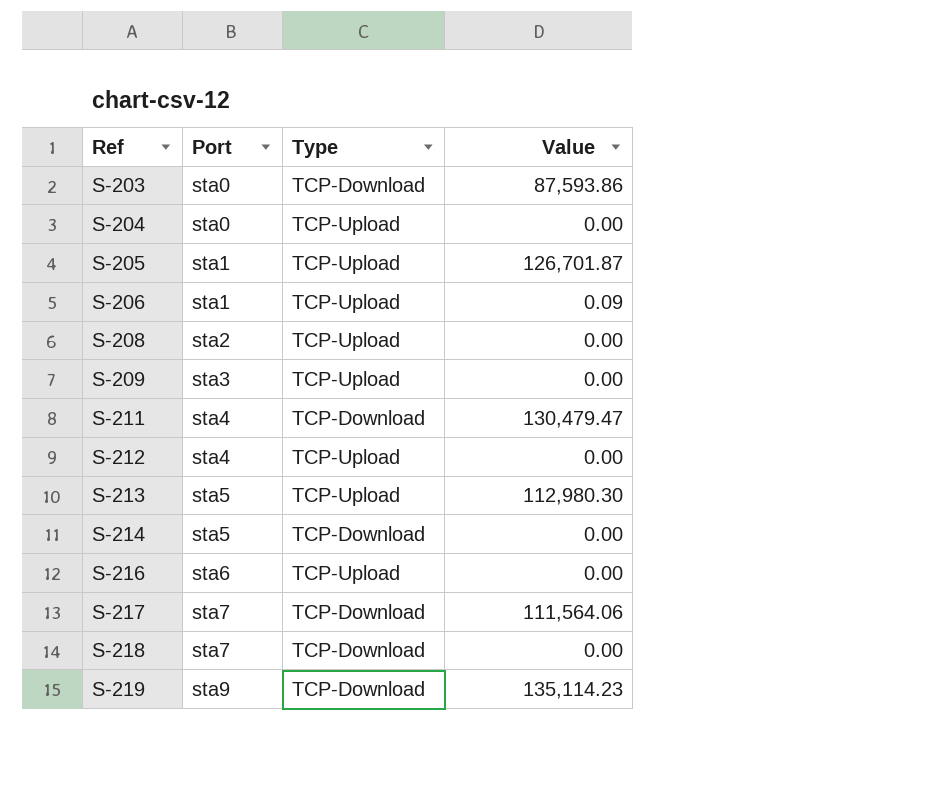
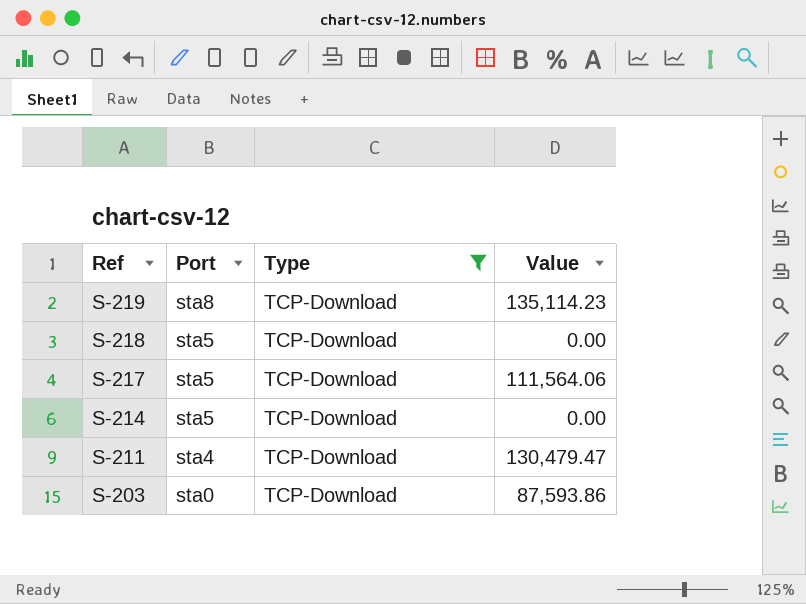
filter: none -> Type = TCP-Download
row order: Ref ascending -> Ref descending
S-219 | Port: sta9 -> sta8
S-218 | Port: sta7 -> sta5
S-217 | Port: sta7 -> sta5

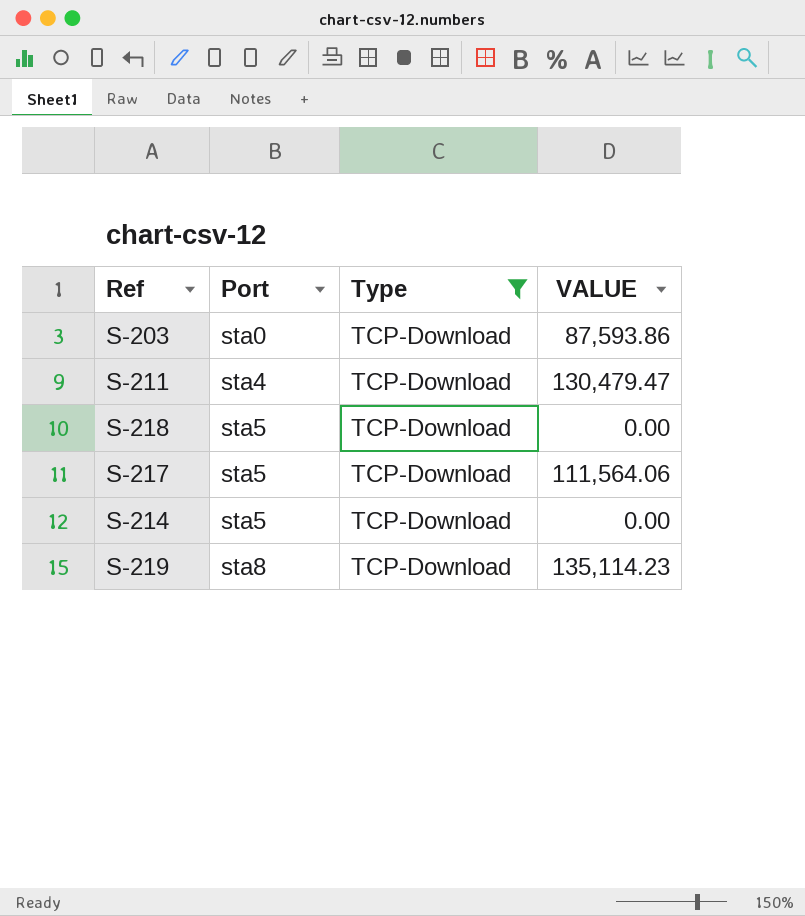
row order: Ref descending -> Port ascending
column name: Value -> VALUE

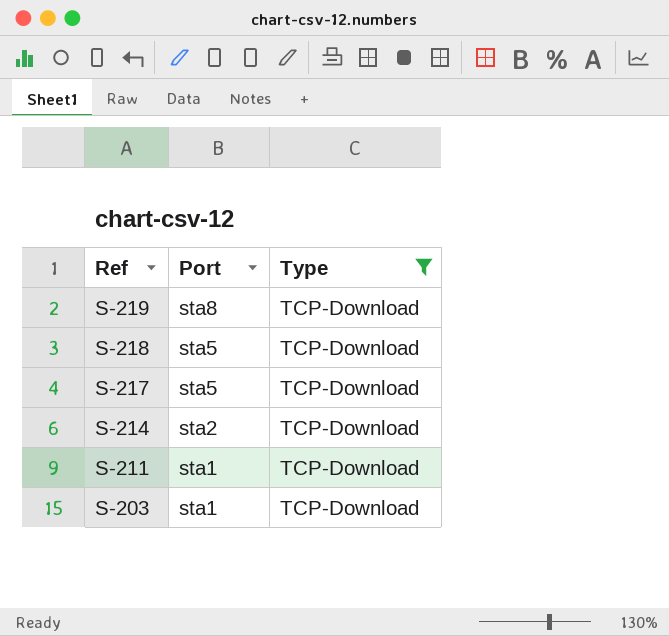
row order: Port ascending -> Ref descending
column VALUE | position: 4 -> none
S-214 | Port: sta5 -> sta2
S-211 | Port: sta4 -> sta1
S-203 | Port: sta0 -> sta1

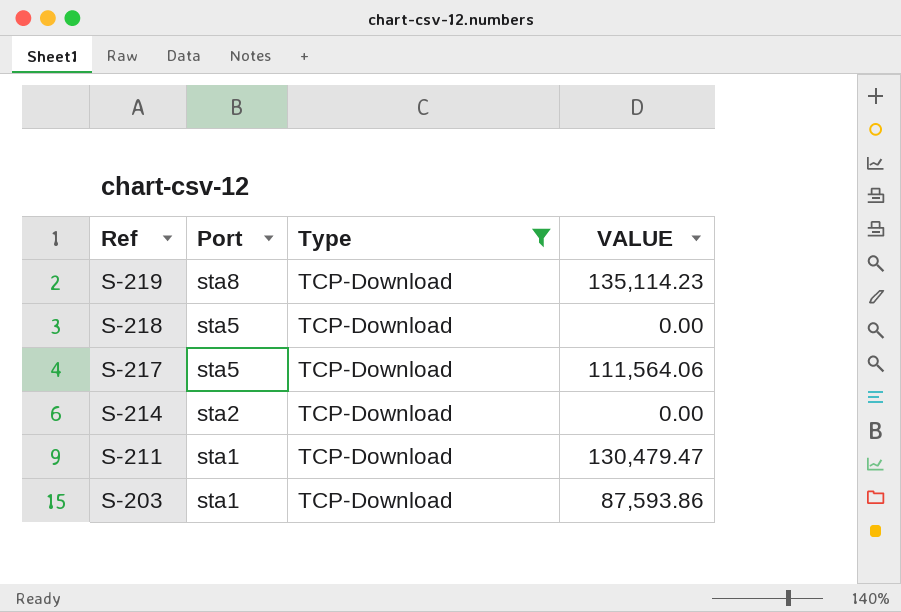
column VALUE | position: none -> 4

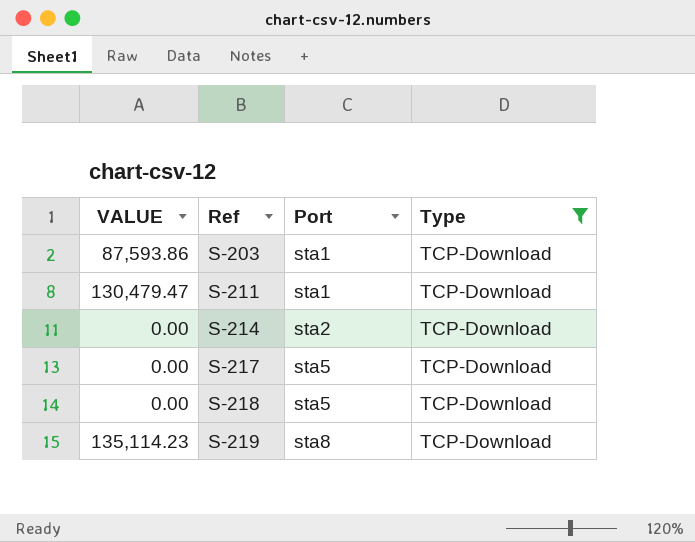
row order: Ref descending -> Ref ascending
column VALUE | position: 4 -> 1
S-217 | VALUE: 111,564.06 -> 0.00

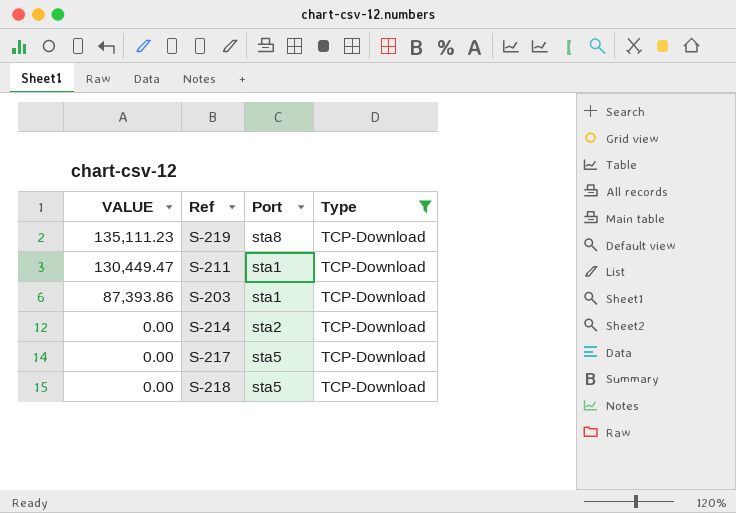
row order: Ref ascending -> VALUE descending
S-219 | VALUE: 135,114.23 -> 135,111.23
S-211 | VALUE: 130,479.47 -> 130,449.47
S-203 | VALUE: 87,593.86 -> 87,393.86

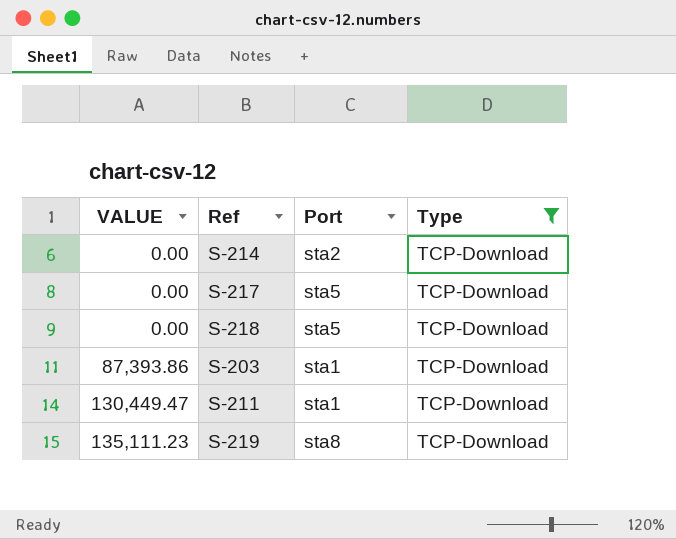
row order: VALUE descending -> VALUE ascending

